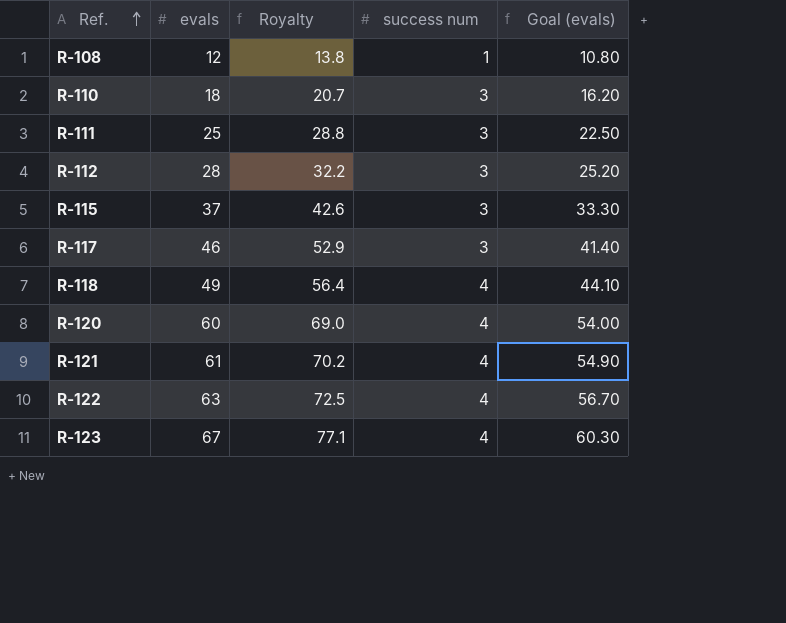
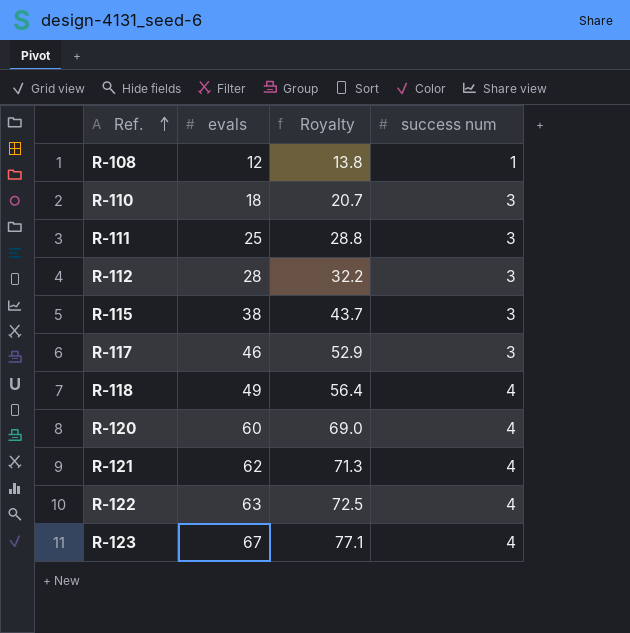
column Goal (evals) | formula: [evals] * 0.9 -> none
R-115 | evals: 37 -> 38
R-115 | Royalty: 42.6 -> 43.7
R-121 | evals: 61 -> 62
R-121 | Royalty: 70.2 -> 71.3

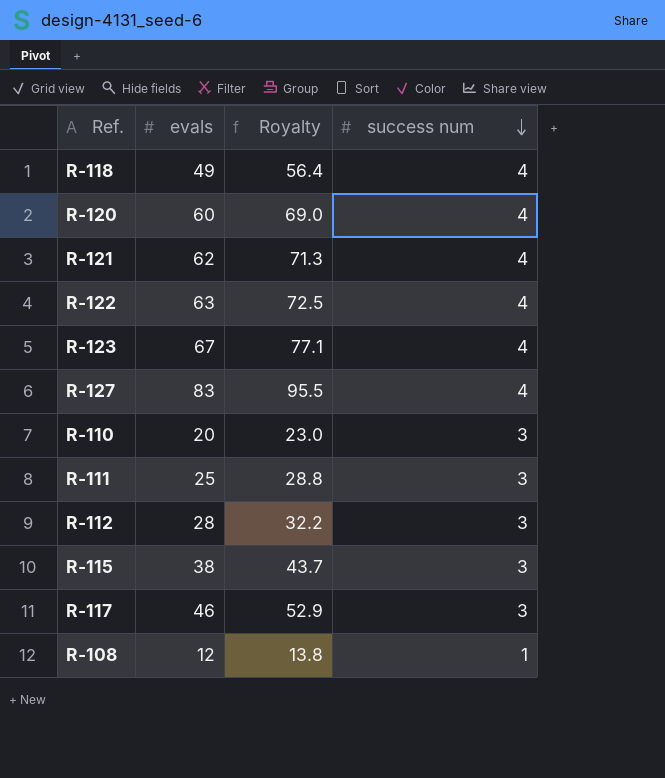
row order: Ref. ascending -> success num descending
row R-127: none -> 83 | 95.5 | 4
R-110 | evals: 18 -> 20
R-110 | Royalty: 20.7 -> 23.0

